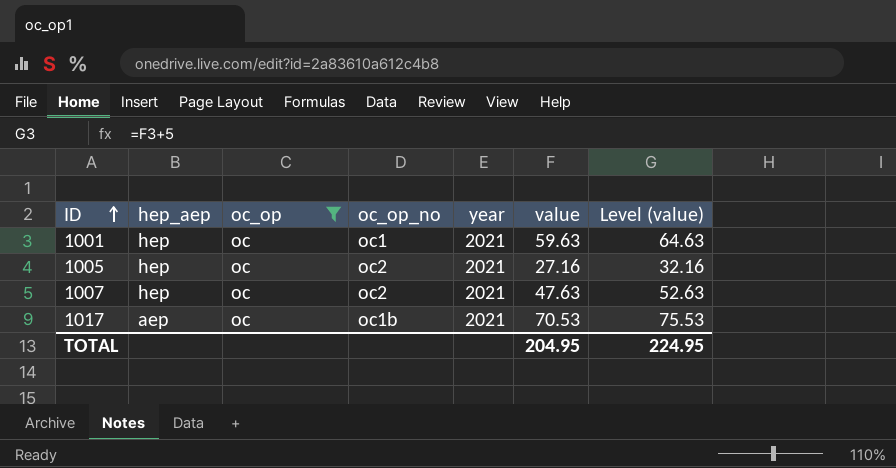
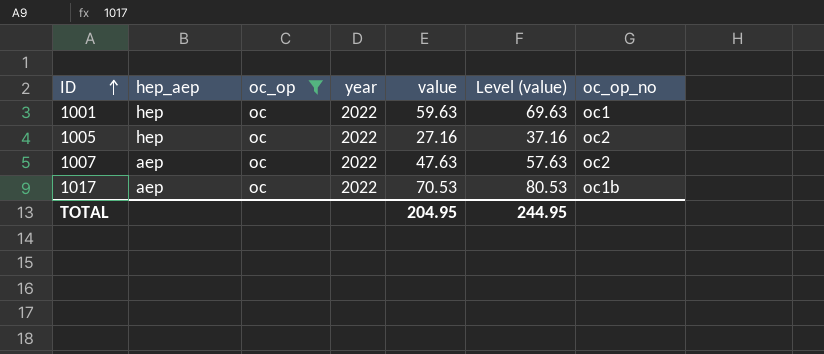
column Level (value) | formula: [value] + 5 -> [value] + 10
column oc_op_no | position: 4 -> 7
1001 | year: 2021 -> 2022
1005 | year: 2021 -> 2022
1007 | hep_aep: hep -> aep
1007 | year: 2021 -> 2022
1017 | year: 2021 -> 2022
TOTAL | Level (value): 224.95 -> 244.95

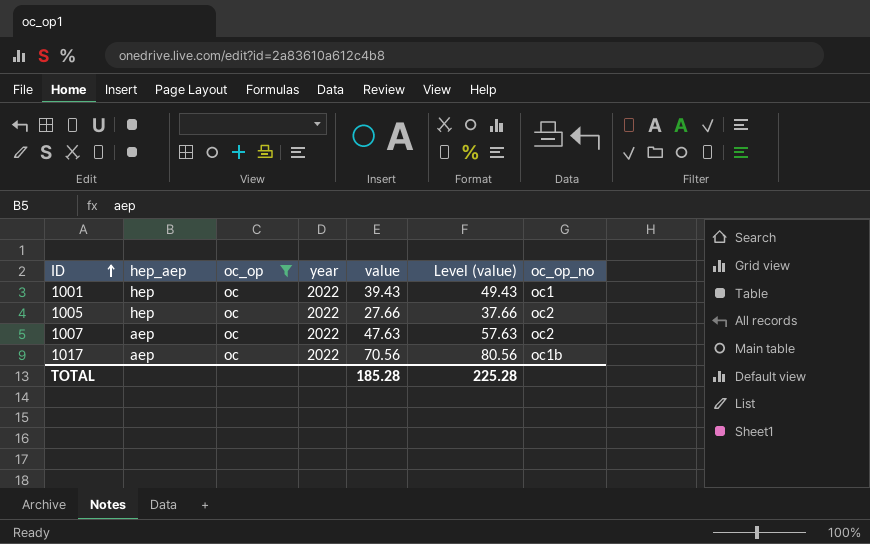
1001 | value: 59.63 -> 39.43
1001 | Level (value): 69.63 -> 49.43
1005 | value: 27.16 -> 27.66
1005 | Level (value): 37.16 -> 37.66
1017 | value: 70.53 -> 70.56
1017 | Level (value): 80.53 -> 80.56
TOTAL | value: 204.95 -> 185.28
TOTAL | Level (value): 244.95 -> 225.28

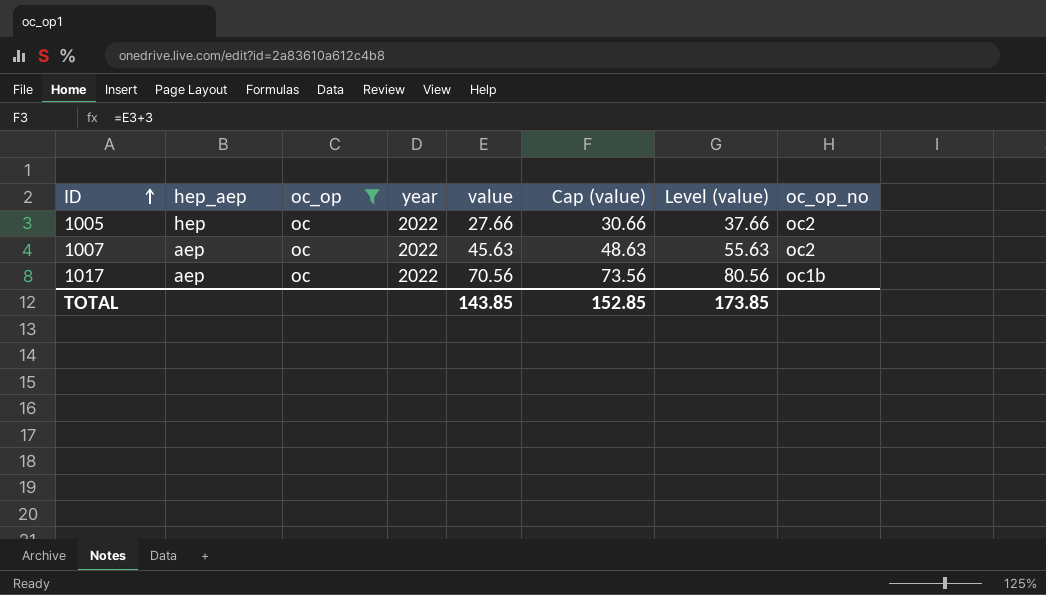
column Cap (value) | formula: none -> [value] + 3
row 1001: hep | oc | 2022 | 39.43 | 49.43 | oc1 -> none
1007 | value: 47.63 -> 45.63
1007 | Level (value): 57.63 -> 55.63
TOTAL | value: 185.28 -> 143.85
TOTAL | Level (value): 225.28 -> 173.85

